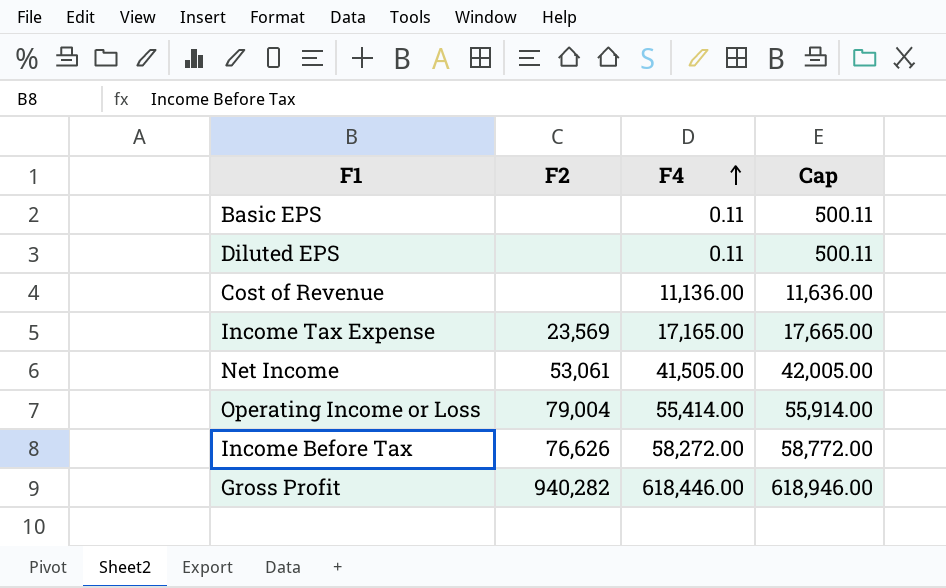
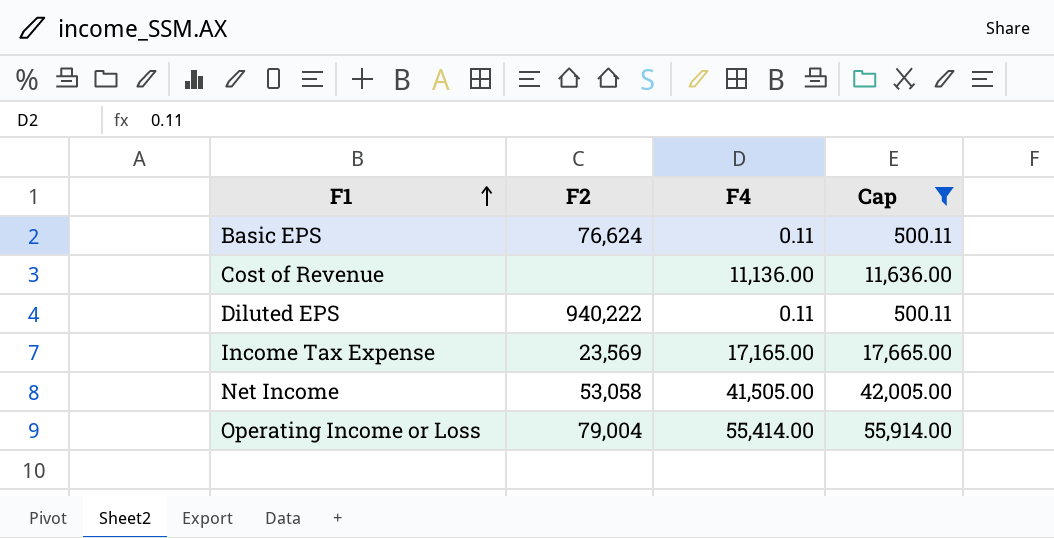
filter: none -> Cap <= 55,914.00
row order: F4 ascending -> F1 ascending
Basic EPS | F2: none -> 76,624
Diluted EPS | F2: none -> 940,222
Net Income | F2: 53,061 -> 53,058

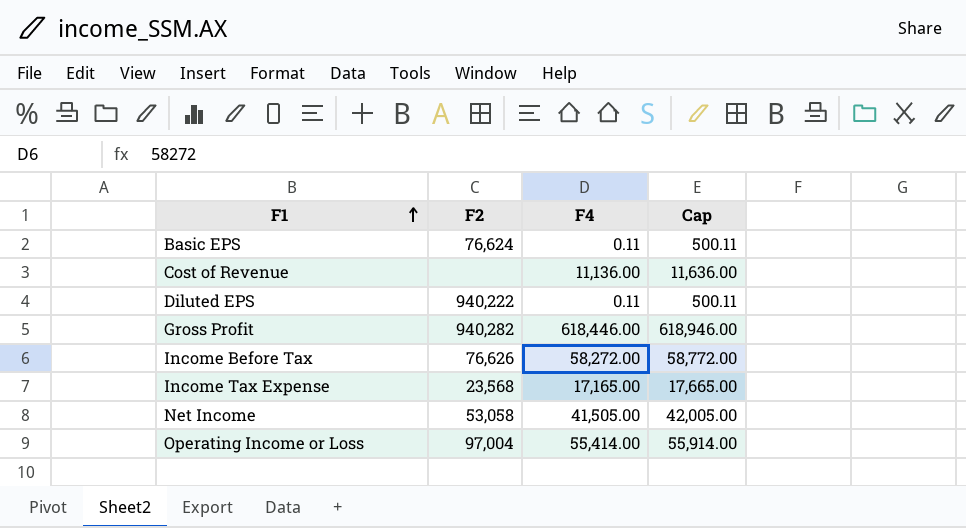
filter: Cap <= 55,914.00 -> none
Income Tax Expense | F2: 23,569 -> 23,568
Operating Income or Loss | F2: 79,004 -> 97,004

